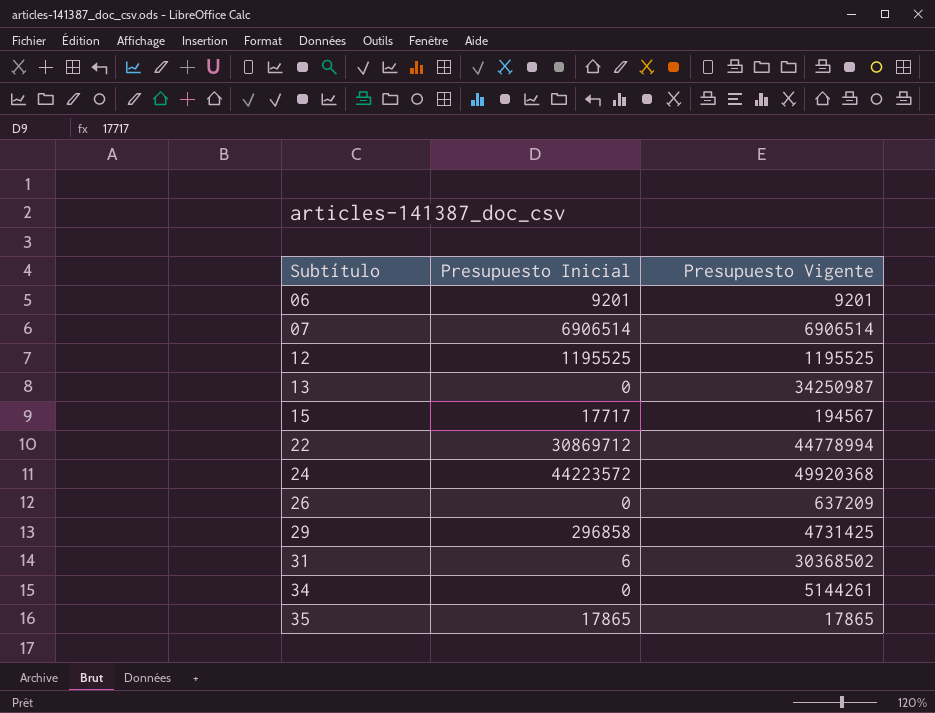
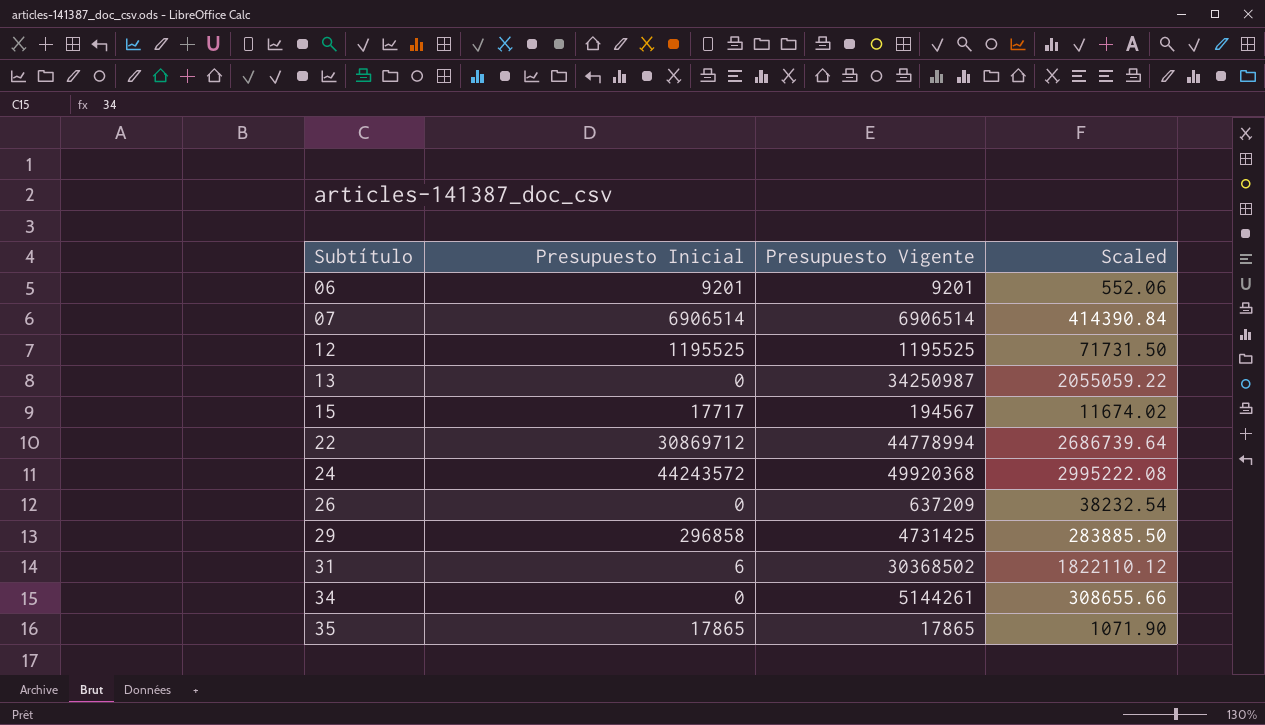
column Scaled | formula: none -> [Presupuesto Vigente] * 0.06
24 | Presupuesto Inicial: 44223572 -> 44243572

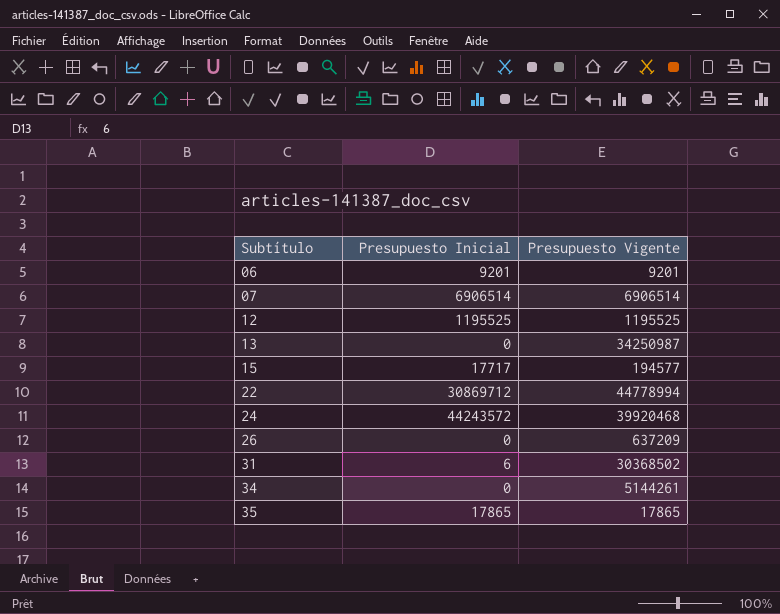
column Scaled | formula: [Presupuesto Vigente] * 0.06 -> none
row 29: 296858 | 4731425 | 283885.50 -> none
15 | Presupuesto Vigente: 194567 -> 194577
24 | Presupuesto Vigente: 49920368 -> 39920468

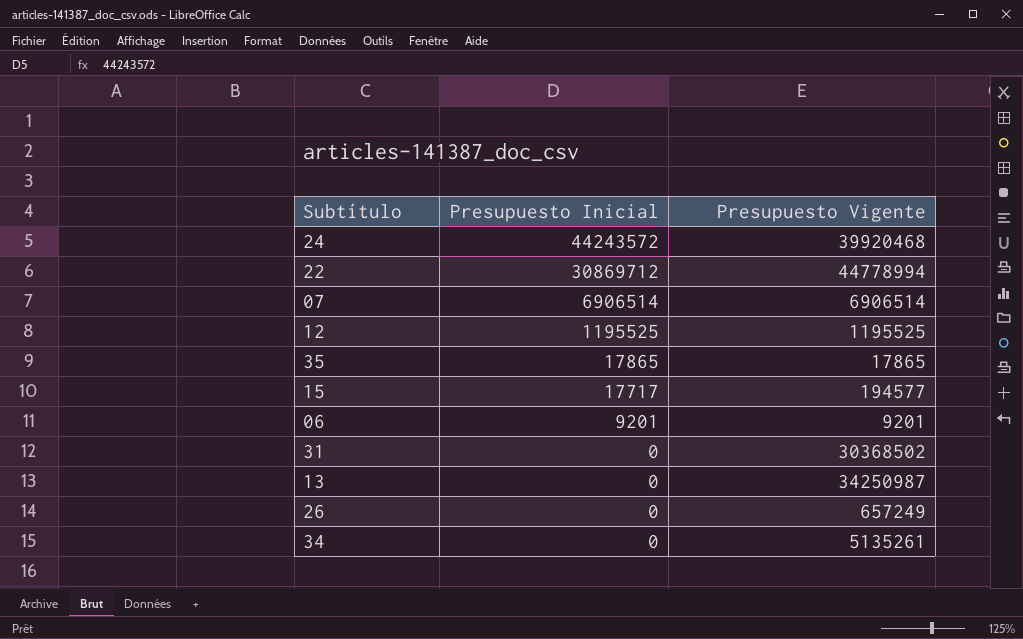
row order: Subtítulo ascending -> Presupuesto Inicial descending
31 | Presupuesto Inicial: 6 -> 0
26 | Presupuesto Vigente: 637209 -> 657249
34 | Presupuesto Vigente: 5144261 -> 5135261

